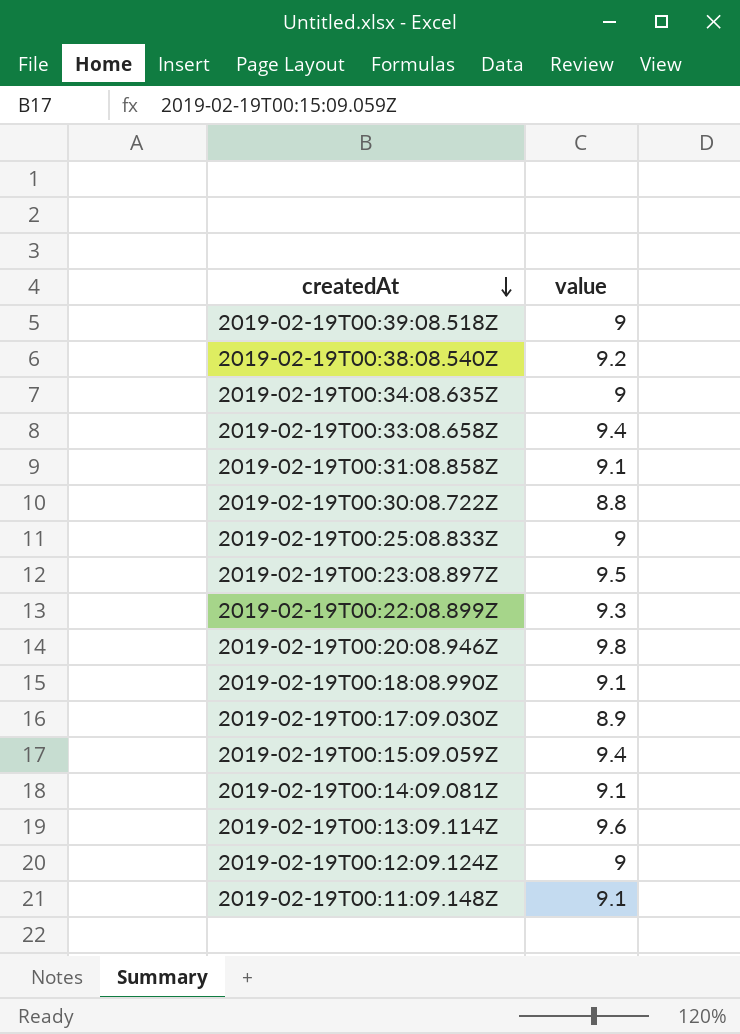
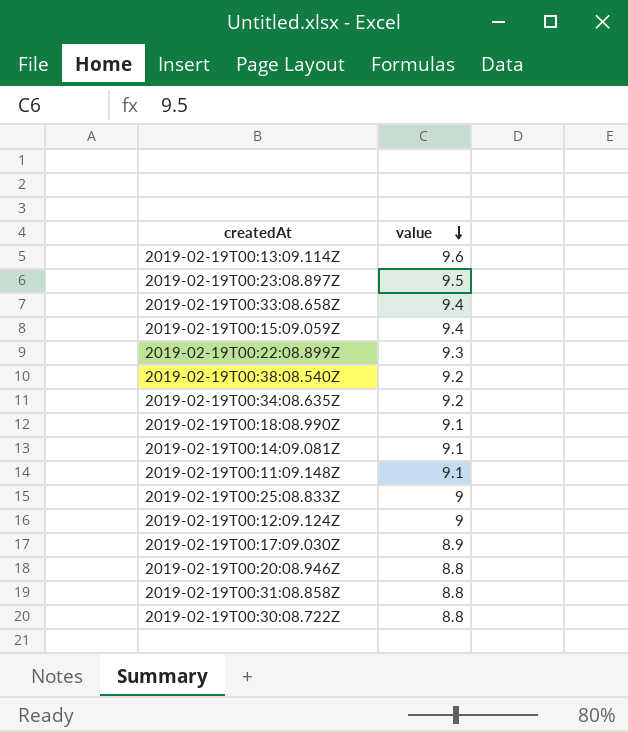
row order: createdAt descending -> value descending
row 2019-02-19T00:39:08.518Z: 9 -> none
2019-02-19T00:34:08.635Z | value: 9 -> 9.2
2019-02-19T00:20:08.946Z | value: 9.8 -> 8.8
2019-02-19T00:31:08.858Z | value: 9.1 -> 8.8

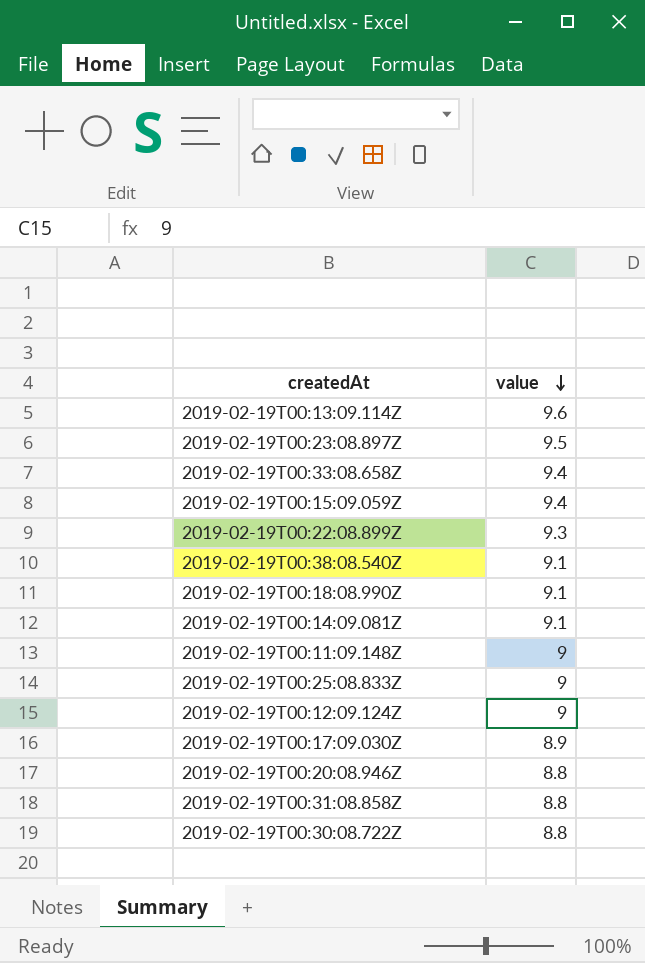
row 2019-02-19T00:34:08.635Z: 9.2 -> none
2019-02-19T00:38:08.540Z | value: 9.2 -> 9.1
2019-02-19T00:11:09.148Z | value: 9.1 -> 9

